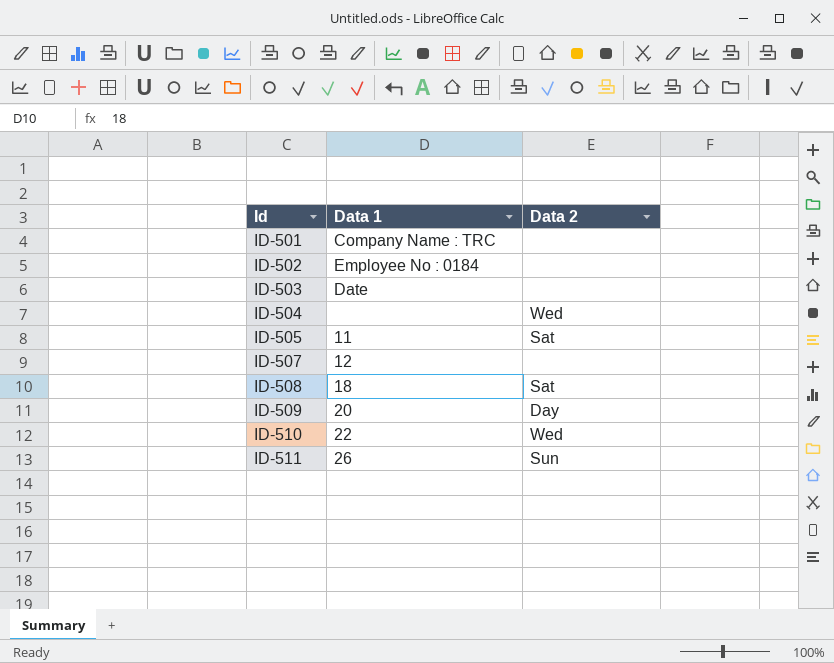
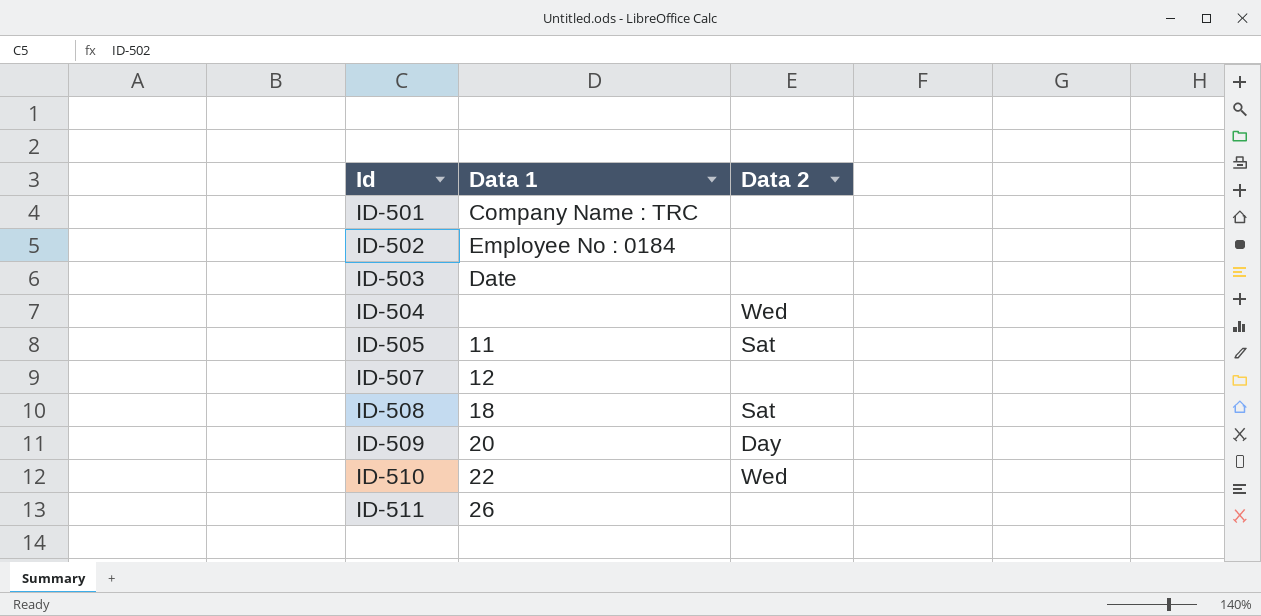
ID-511 | Data 2: Sun -> none

